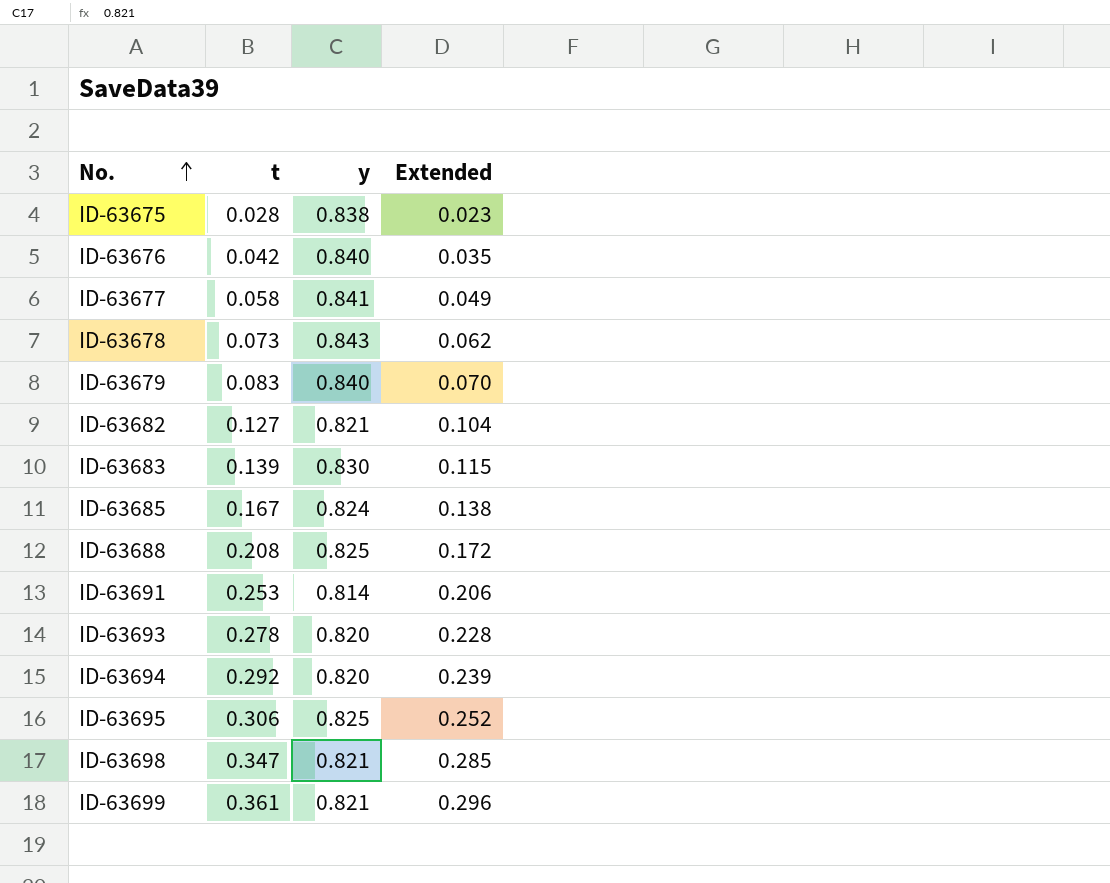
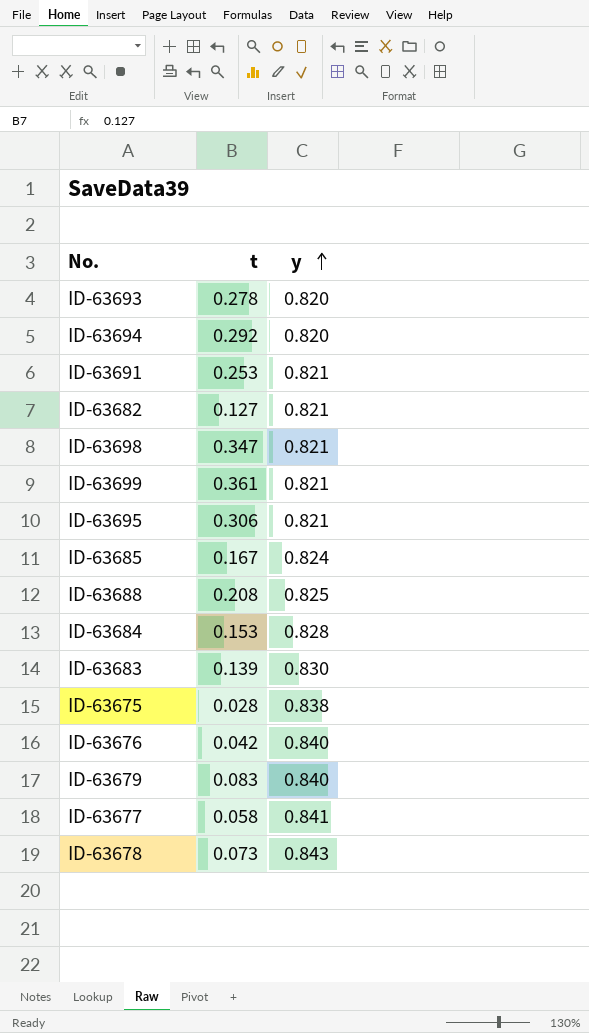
row order: No. ascending -> y ascending
column Extended | formula: [t] * [y] -> none
ID-63691 | y: 0.814 -> 0.821
ID-63695 | y: 0.825 -> 0.821
row ID-63684: none -> 0.153 | 0.828

